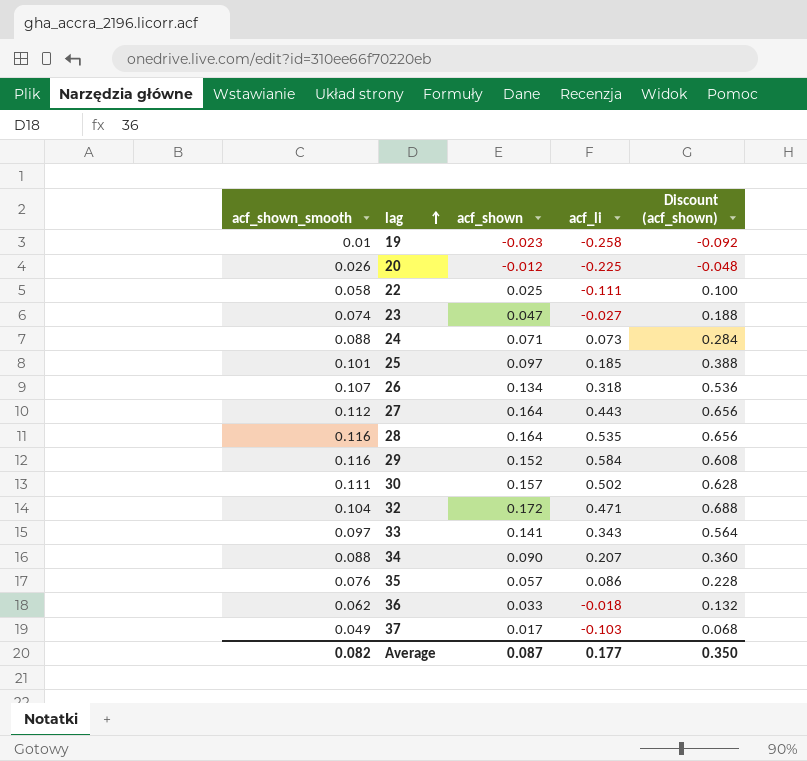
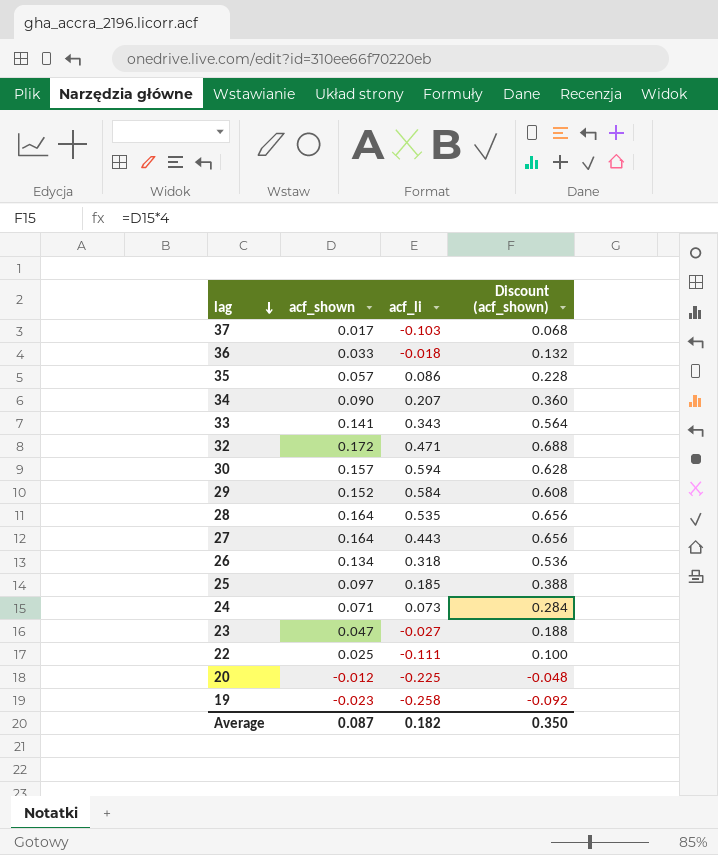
row order: lag ascending -> lag descending
column acf_shown_smooth | position: 1 -> none
30 | acf_li: 0.502 -> 0.594
Average | acf_li: 0.177 -> 0.182

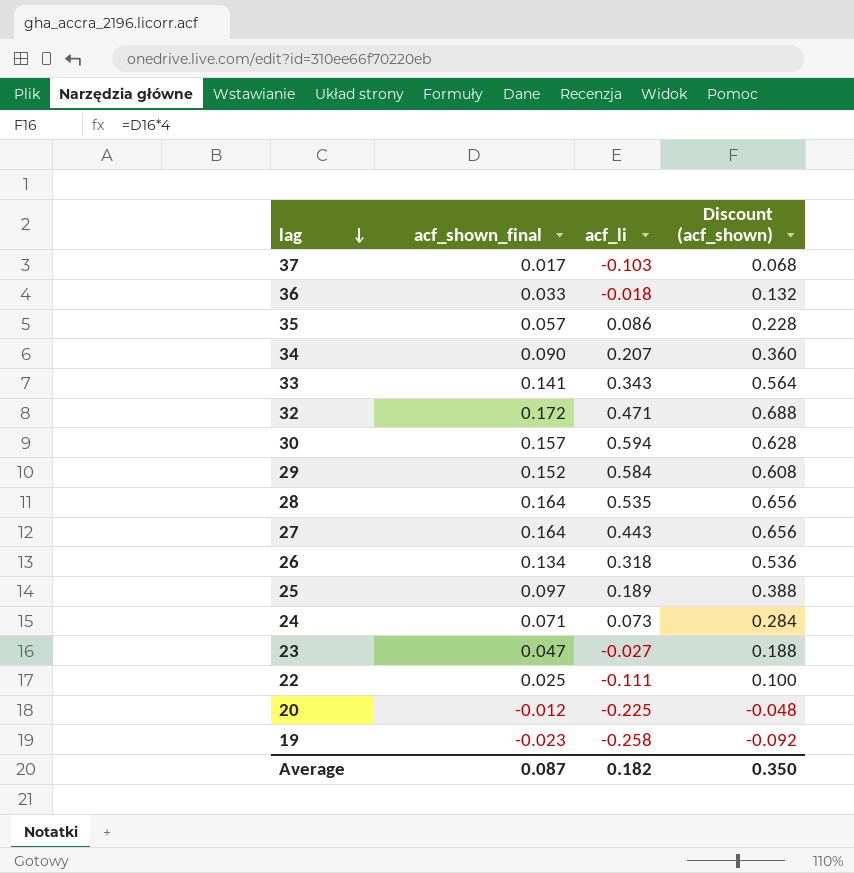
column name: acf_shown -> acf_shown_final
25 | acf_li: 0.185 -> 0.189

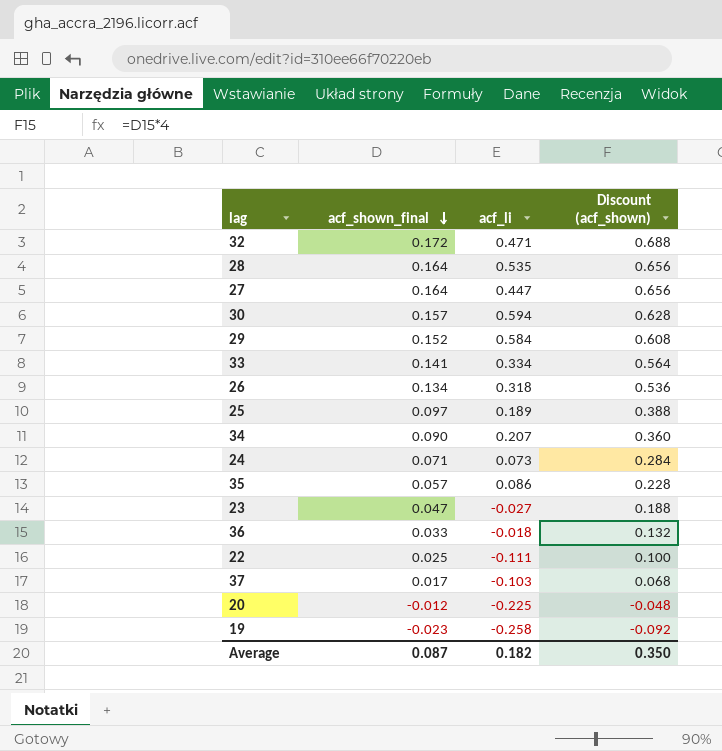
row order: lag descending -> acf_shown_final descending
27 | acf_li: 0.443 -> 0.447
33 | acf_li: 0.343 -> 0.334

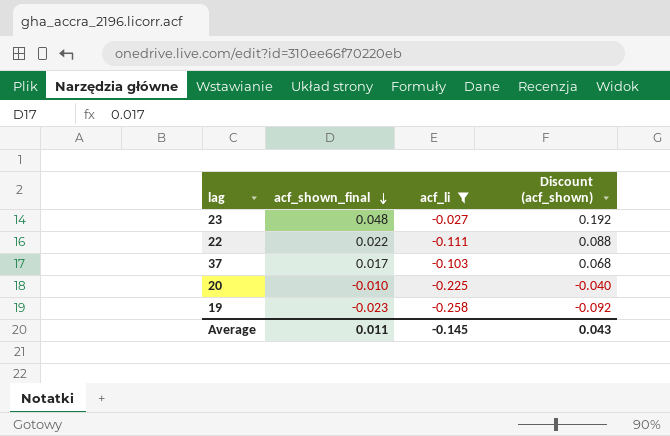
filter: none -> acf_li <= -0.027
23 | acf_shown_final: 0.047 -> 0.048
23 | Discount (acf_shown): 0.188 -> 0.192
22 | acf_shown_final: 0.025 -> 0.022
22 | Discount (acf_shown): 0.100 -> 0.088
20 | acf_shown_final: -0.012 -> -0.010
20 | Discount (acf_shown): -0.048 -> -0.040
Average | acf_shown_final: 0.087 -> 0.011
Average | acf_li: 0.182 -> -0.145
Average | Discount (acf_shown): 0.350 -> 0.043

